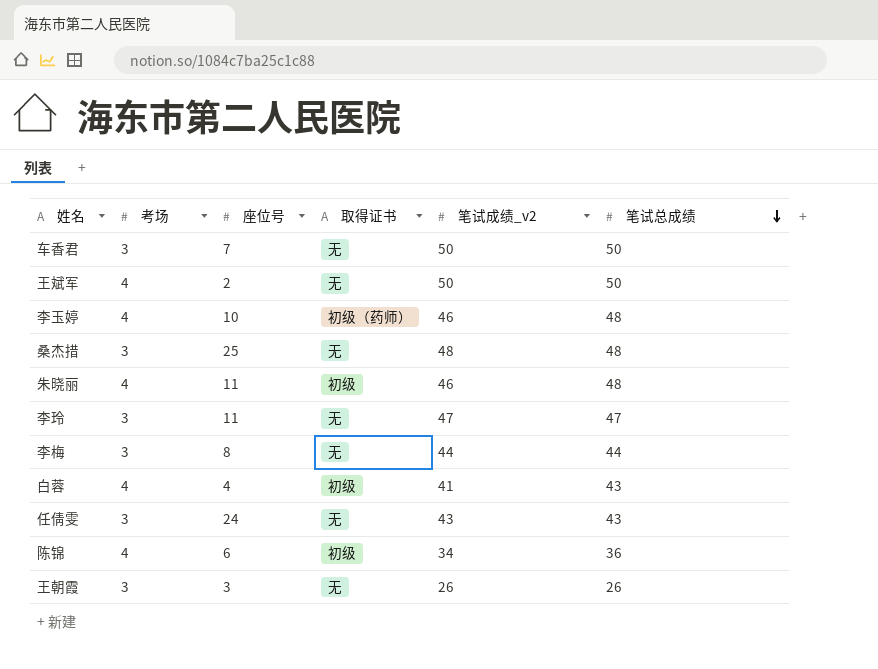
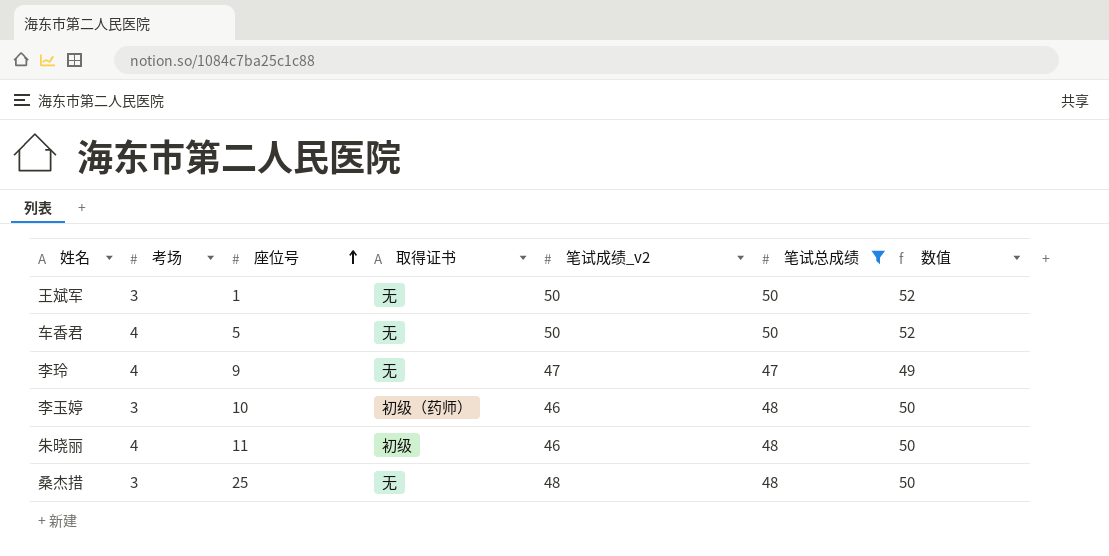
filter: none -> 笔试总成绩 >= 47
row order: 笔试总成绩 descending -> 座位号 ascending
column 数值 | formula: none -> [笔试总成绩] + 2
王斌军 | 考场: 4 -> 3
王斌军 | 座位号: 2 -> 1
车香君 | 考场: 3 -> 4
车香君 | 座位号: 7 -> 5
李玲 | 考场: 3 -> 4
李玲 | 座位号: 11 -> 9
李玉婷 | 考场: 4 -> 3

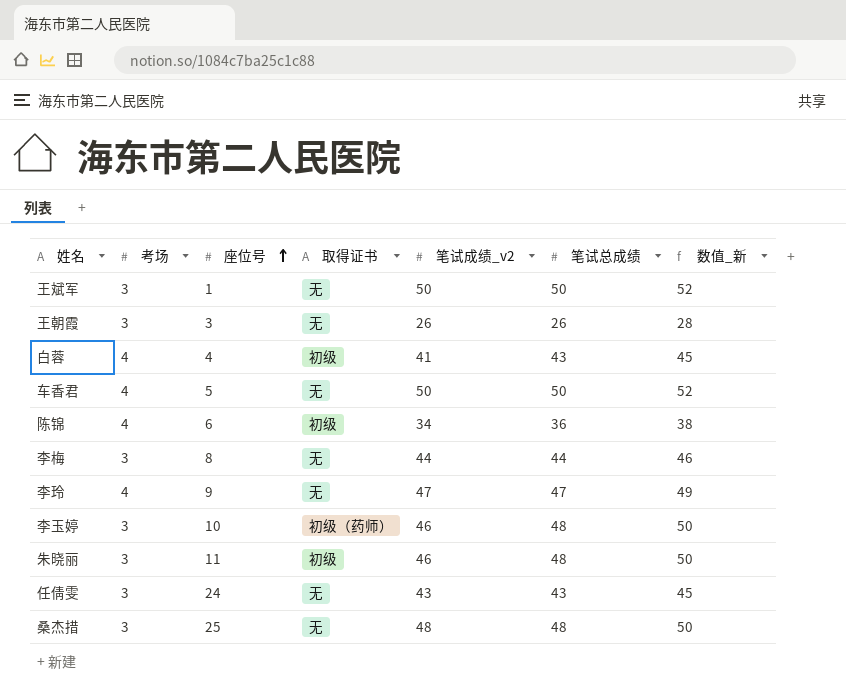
filter: 笔试总成绩 >= 47 -> none
column name: 数值 -> 数值_新
朱晓丽 | 考场: 4 -> 3

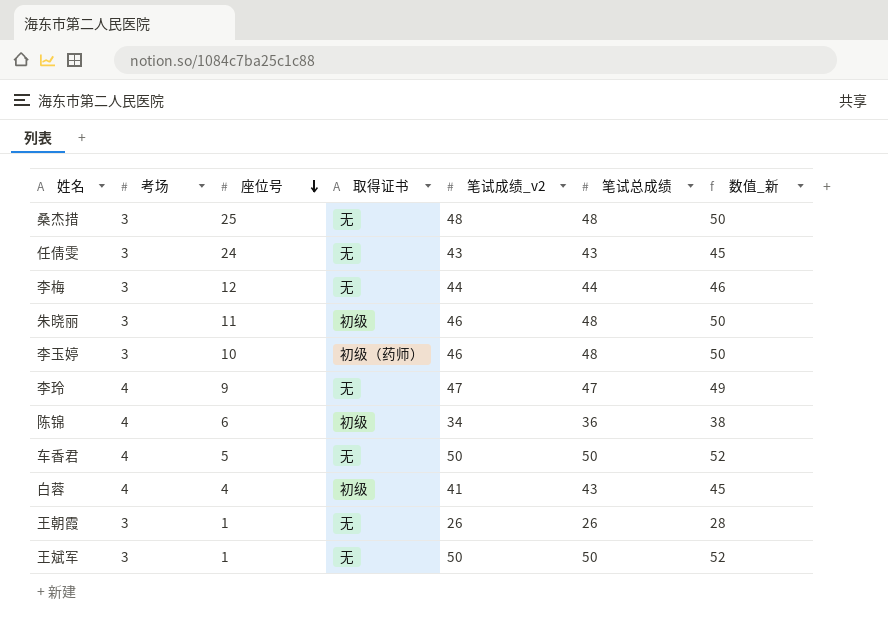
row order: 座位号 ascending -> 座位号 descending
李梅 | 座位号: 8 -> 12
王朝霞 | 座位号: 3 -> 1

